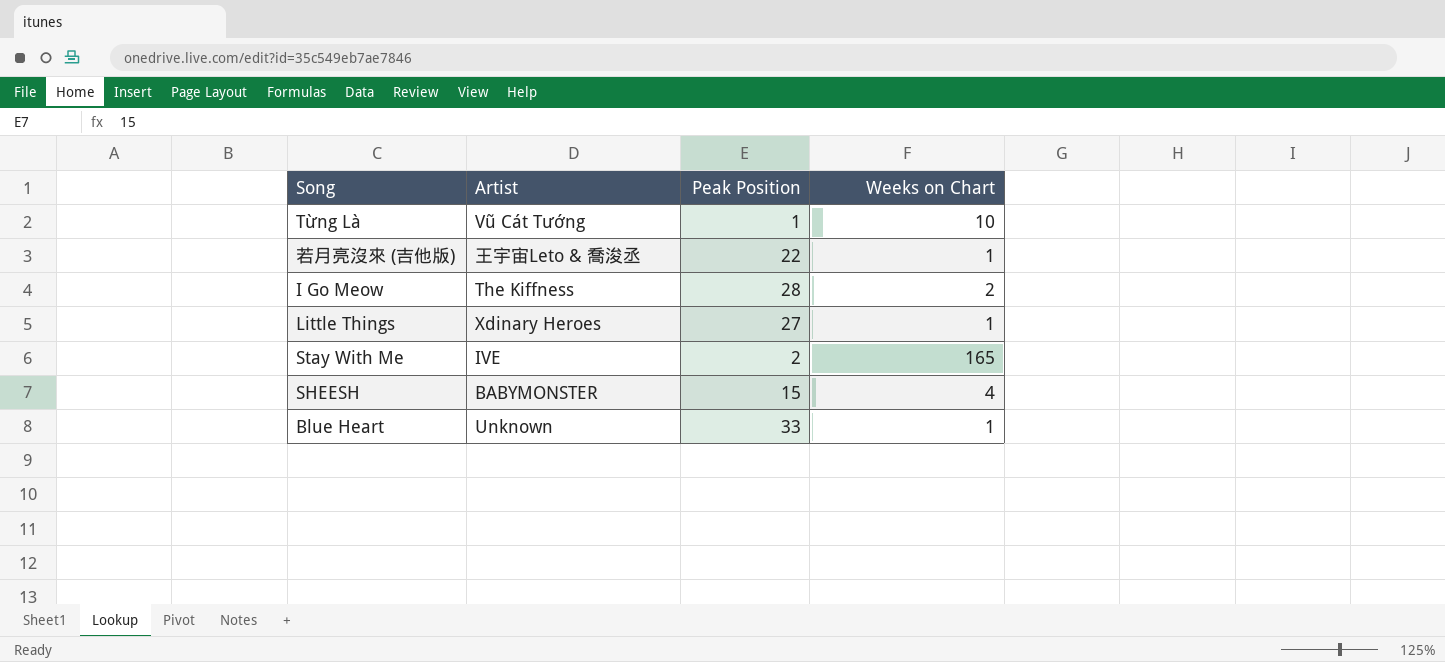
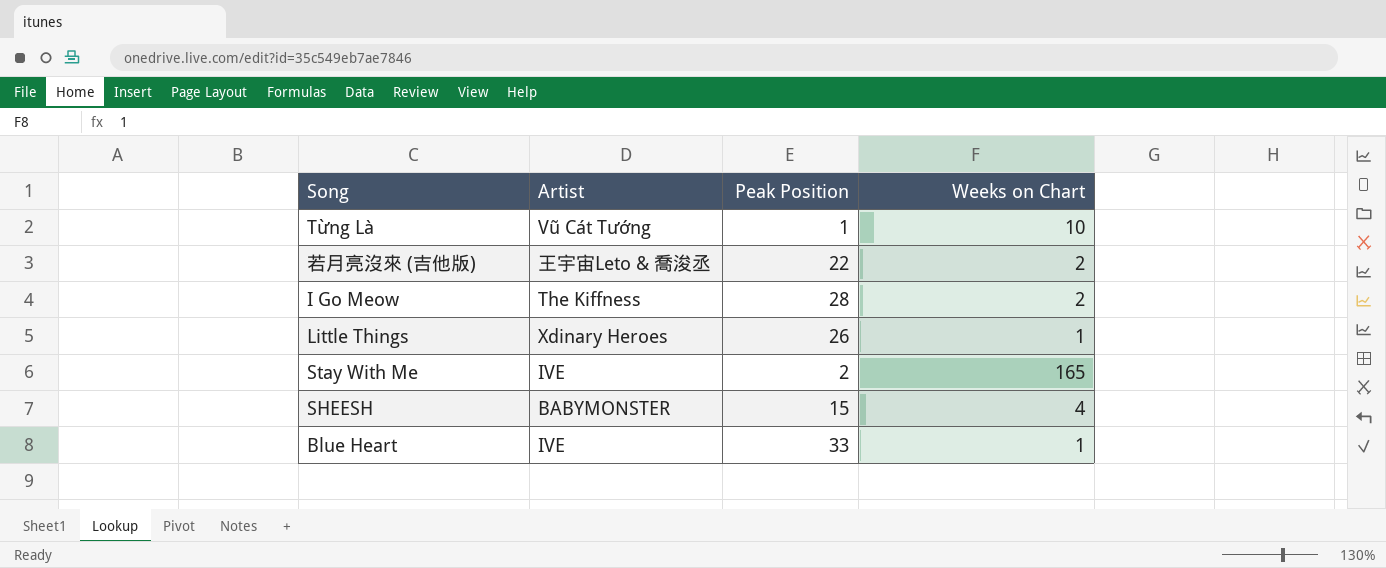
若月亮沒來 (吉他版) | Weeks on Chart: 1 -> 2
Little Things | Peak Position: 27 -> 26
Blue Heart | Artist: Unknown -> IVE

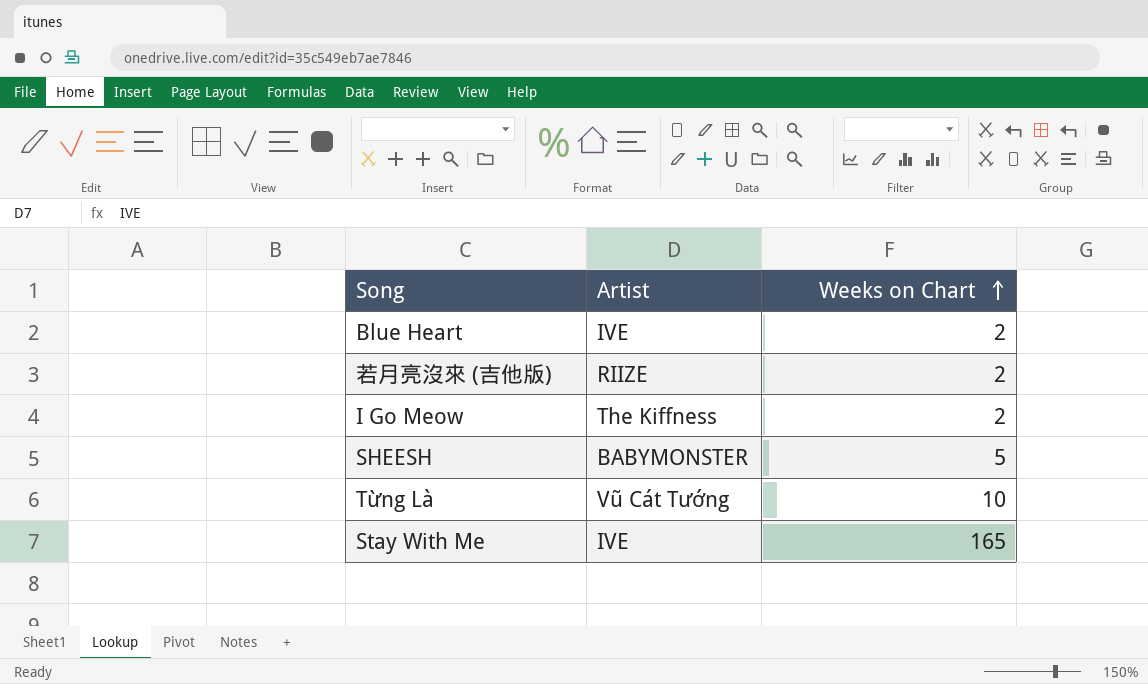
row order: none -> Weeks on Chart ascending
column Peak Position | position: 3 -> none
row Little Things: Xdinary Heroes | 26 | 1 -> none
Blue Heart | Weeks on Chart: 1 -> 2
若月亮沒來 (吉他版) | Artist: 王宇宙Leto & 喬浚丞 -> RIIZE
SHEESH | Weeks on Chart: 4 -> 5

